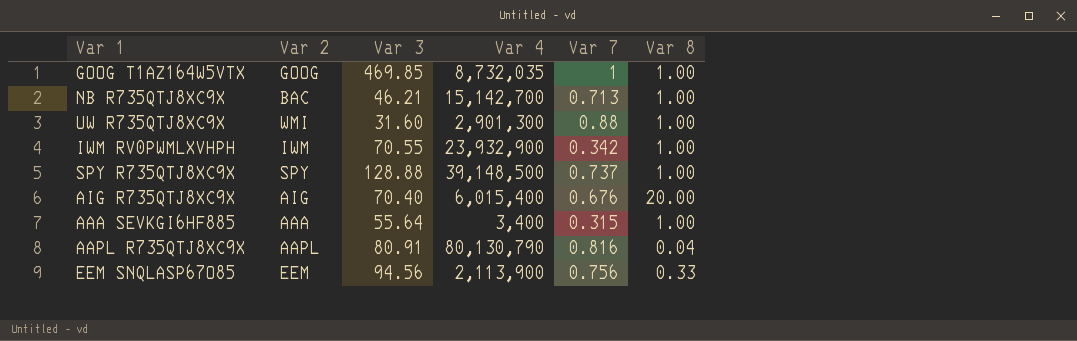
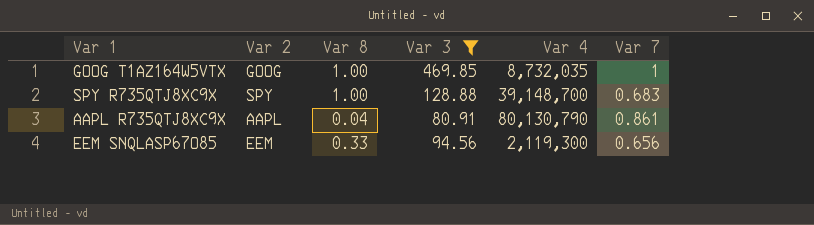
filter: none -> Var 3 >= 80.91
column Var 8 | position: 6 -> 3
SPY R735QTJ8XC9X | Var 4: 39,148,500 -> 39,148,700
SPY R735QTJ8XC9X | Var 7: 0.737 -> 0.683
AAPL R735QTJ8XC9X | Var 7: 0.816 -> 0.861
EEM SNQLASP67O85 | Var 4: 2,113,900 -> 2,119,300
EEM SNQLASP67O85 | Var 7: 0.756 -> 0.656

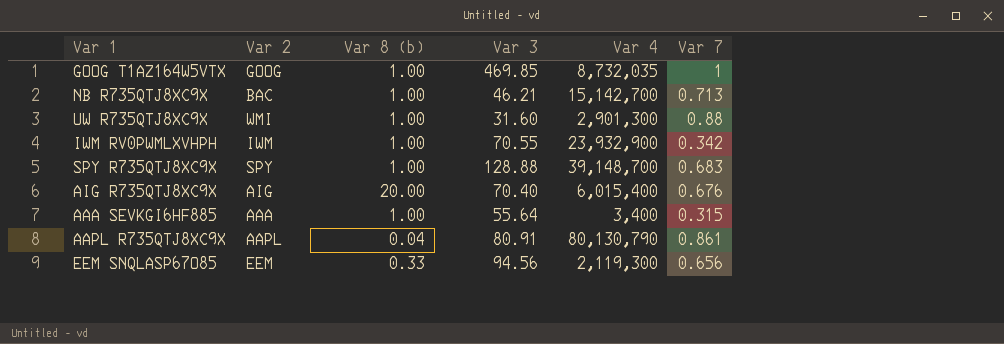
filter: Var 3 >= 80.91 -> none
column name: Var 8 -> Var 8 (b)

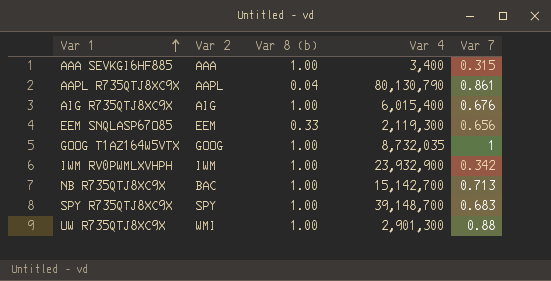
row order: none -> Var 1 ascending
column Var 3 | position: 4 -> none
AIG R735QTJ8XC9X | Var 8 (b): 20.00 -> 1.00

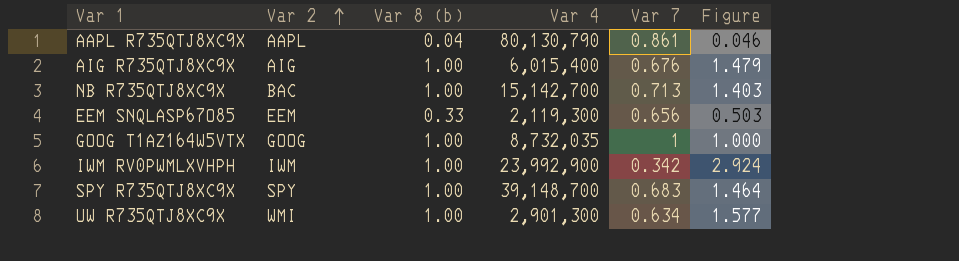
row order: Var 1 ascending -> Var 2 ascending
column Figure | formula: none -> [Var 8 (b)] / [Var 7]
row AAA SEVKGI6HF885: AAA | 1.00 | 3,400 | 0.315 -> none
IWM RV0PWMLXVHPH | Var 4: 23,932,900 -> 23,992,900
UW R735QTJ8XC9X | Var 7: 0.88 -> 0.634

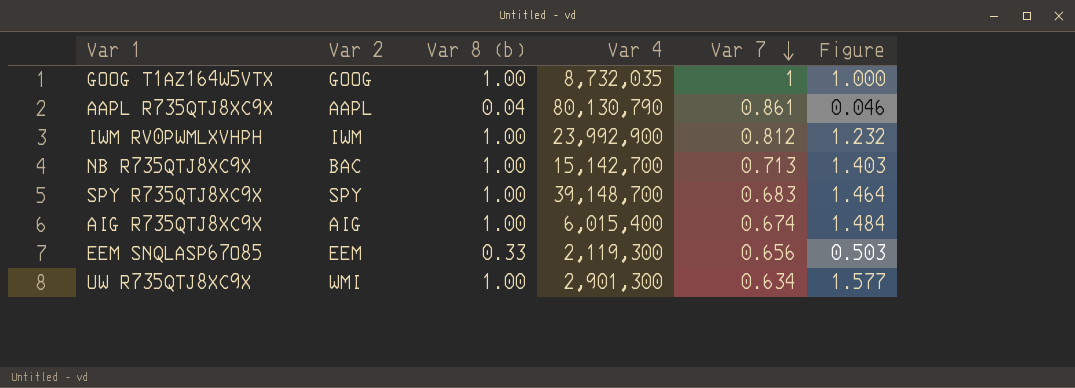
row order: Var 2 ascending -> Var 7 descending
IWM RV0PWMLXVHPH | Var 7: 0.342 -> 0.812
IWM RV0PWMLXVHPH | Figure: 2.924 -> 1.232
AIG R735QTJ8XC9X | Var 7: 0.676 -> 0.674
AIG R735QTJ8XC9X | Figure: 1.479 -> 1.484

